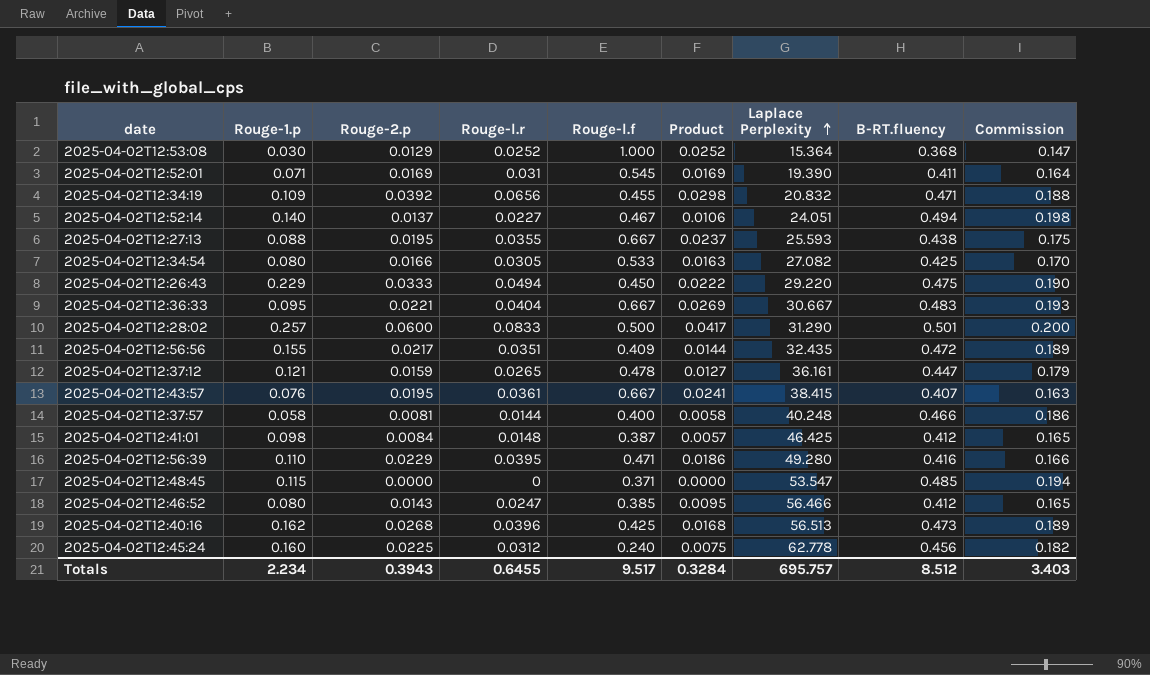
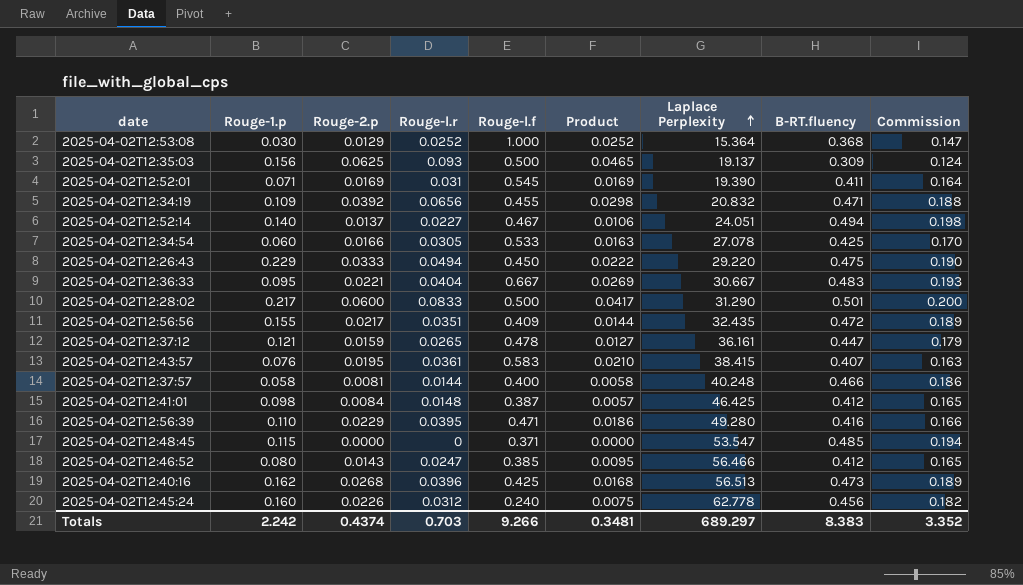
row 2025-04-02T12:27:13: 0.088 | 0.0195 | 0.0355 | 0.667 | 0.0237 | 25.593 | 0.438 | 0.175 -> none
row 2025-04-02T12:35:03: none -> 0.156 | 0.0625 | 0.093 | 0.500 | 0.0465 | 19.137 | 0.309 | 0.124
2025-04-02T12:34:54 | Rouge-1.p: 0.080 -> 0.060
2025-04-02T12:34:54 | Laplace Perplexity: 27.082 -> 27.078
2025-04-02T12:28:02 | Rouge-1.p: 0.257 -> 0.217
2025-04-02T12:43:57 | Rouge-l.f: 0.667 -> 0.583
2025-04-02T12:43:57 | Product: 0.0241 -> 0.0210
2025-04-02T12:45:24 | Rouge-2.p: 0.0225 -> 0.0226
Totals | Rouge-1.p: 2.234 -> 2.242
Totals | Rouge-2.p: 0.3943 -> 0.4374
Totals | Rouge-l.r: 0.6455 -> 0.703
Totals | Rouge-l.f: 9.517 -> 9.266
Totals | Product: 0.3284 -> 0.3481
Totals | Laplace Perplexity: 695.757 -> 689.297
Totals | B-RT.fluency: 8.512 -> 8.383
Totals | Commission: 3.403 -> 3.352

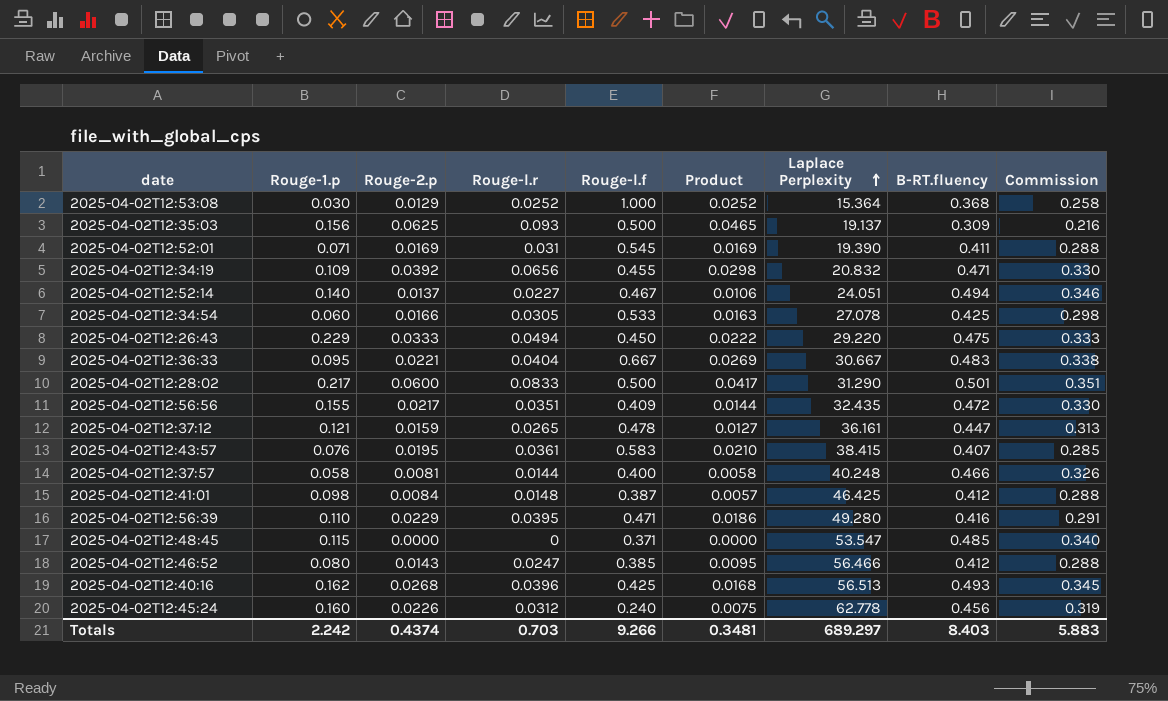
column Commission | formula: [B-RT.fluency] * 0.4 -> [B-RT.fluency] * 0.7
2025-04-02T12:40:16 | B-RT.fluency: 0.473 -> 0.493
Totals | B-RT.fluency: 8.383 -> 8.403
Totals | Commission: 3.352 -> 5.883

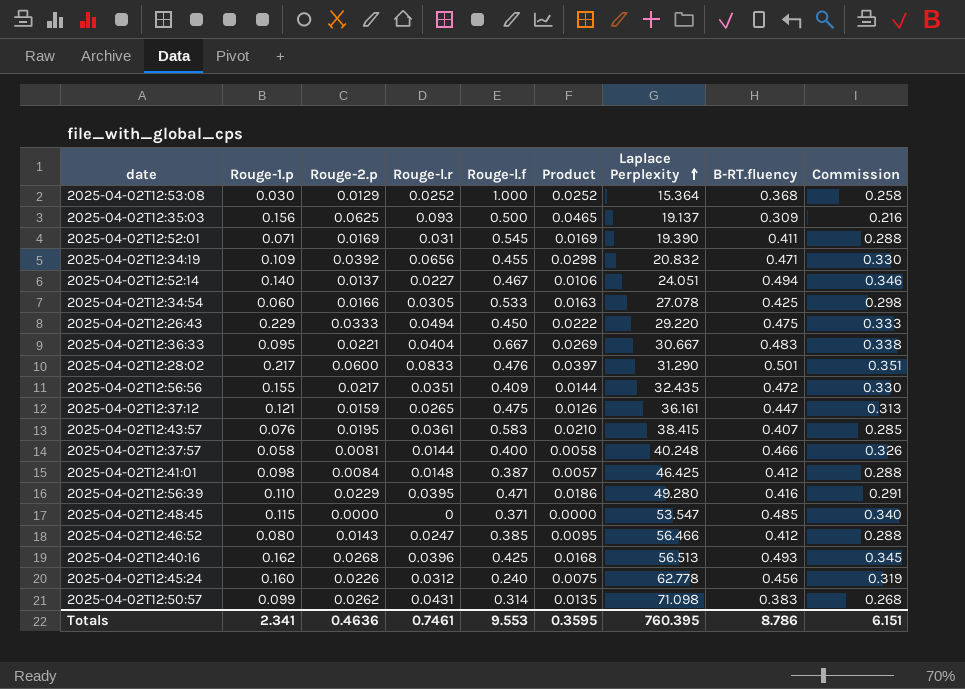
2025-04-02T12:28:02 | Rouge-l.f: 0.500 -> 0.476
2025-04-02T12:28:02 | Product: 0.0417 -> 0.0397
2025-04-02T12:37:12 | Rouge-l.f: 0.478 -> 0.475
2025-04-02T12:37:12 | Product: 0.0127 -> 0.0126
row 2025-04-02T12:50:57: none -> 0.099 | 0.0262 | 0.0431 | 0.314 | 0.0135 | 71.098 | 0.383 | 0.268
Totals | Rouge-1.p: 2.242 -> 2.341
Totals | Rouge-2.p: 0.4374 -> 0.4636
Totals | Rouge-l.r: 0.703 -> 0.7461
Totals | Rouge-l.f: 9.266 -> 9.553
Totals | Product: 0.3481 -> 0.3595
Totals | Laplace Perplexity: 689.297 -> 760.395
Totals | B-RT.fluency: 8.403 -> 8.786
Totals | Commission: 5.883 -> 6.151

